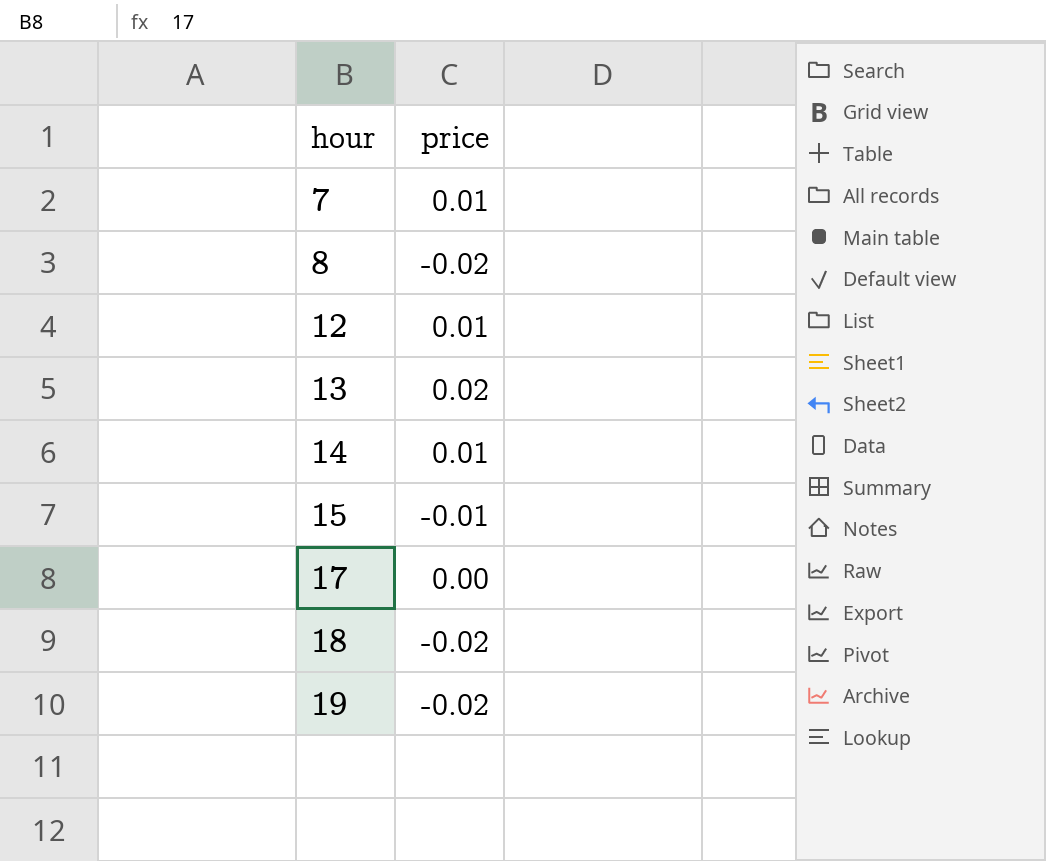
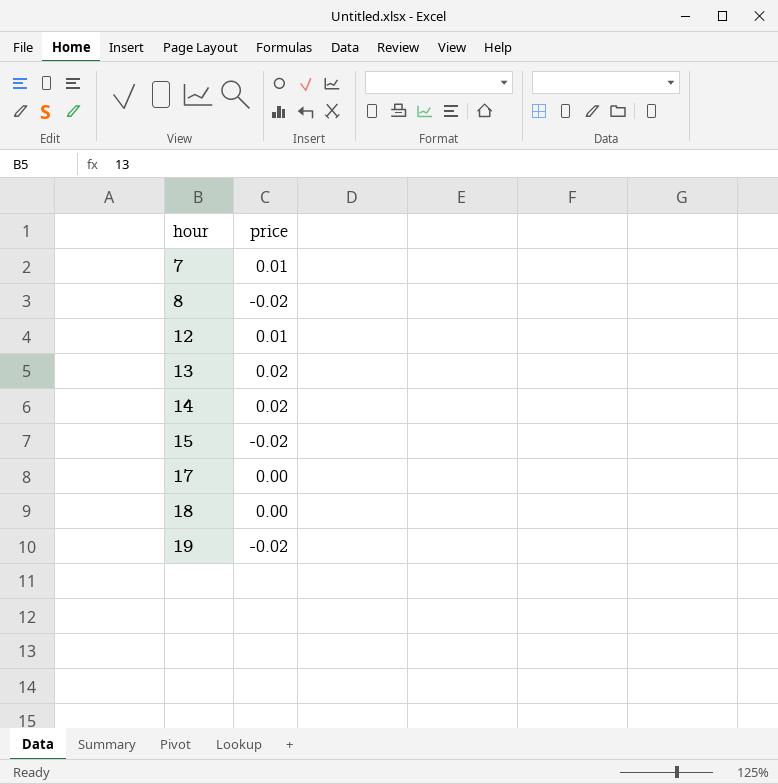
14 | price: 0.01 -> 0.02
15 | price: -0.01 -> -0.02
18 | price: -0.02 -> 0.00

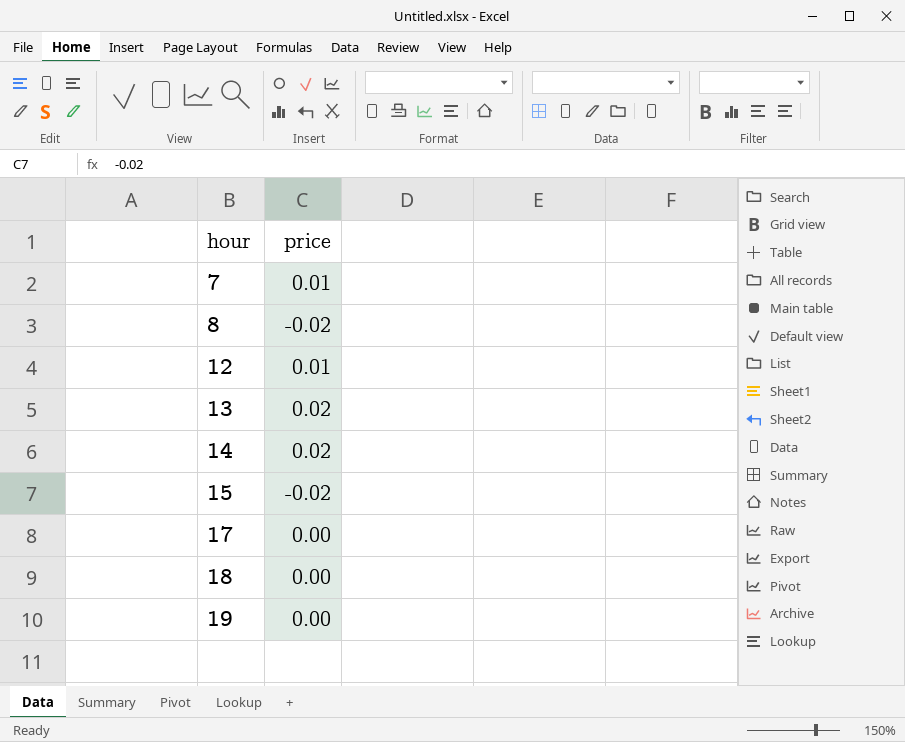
19 | price: -0.02 -> 0.00

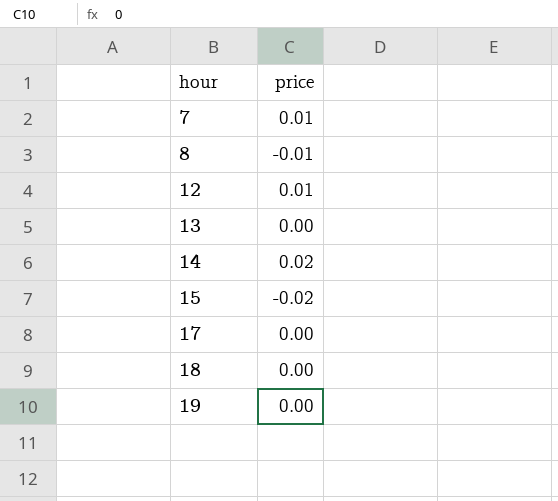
8 | price: -0.02 -> -0.01
13 | price: 0.02 -> 0.00

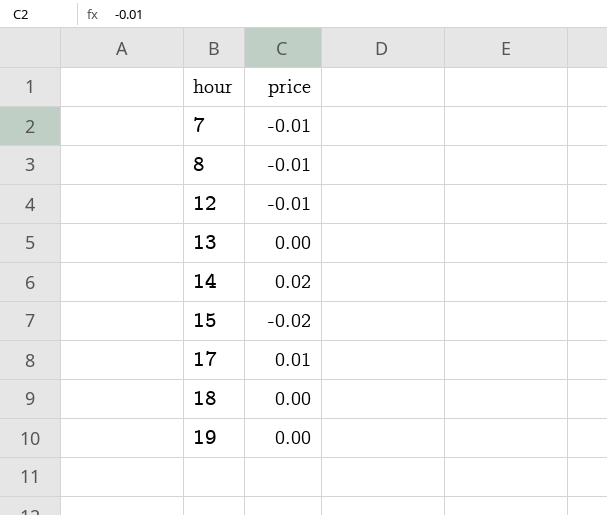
7 | price: 0.01 -> -0.01
12 | price: 0.01 -> -0.01
17 | price: 0.00 -> 0.01

